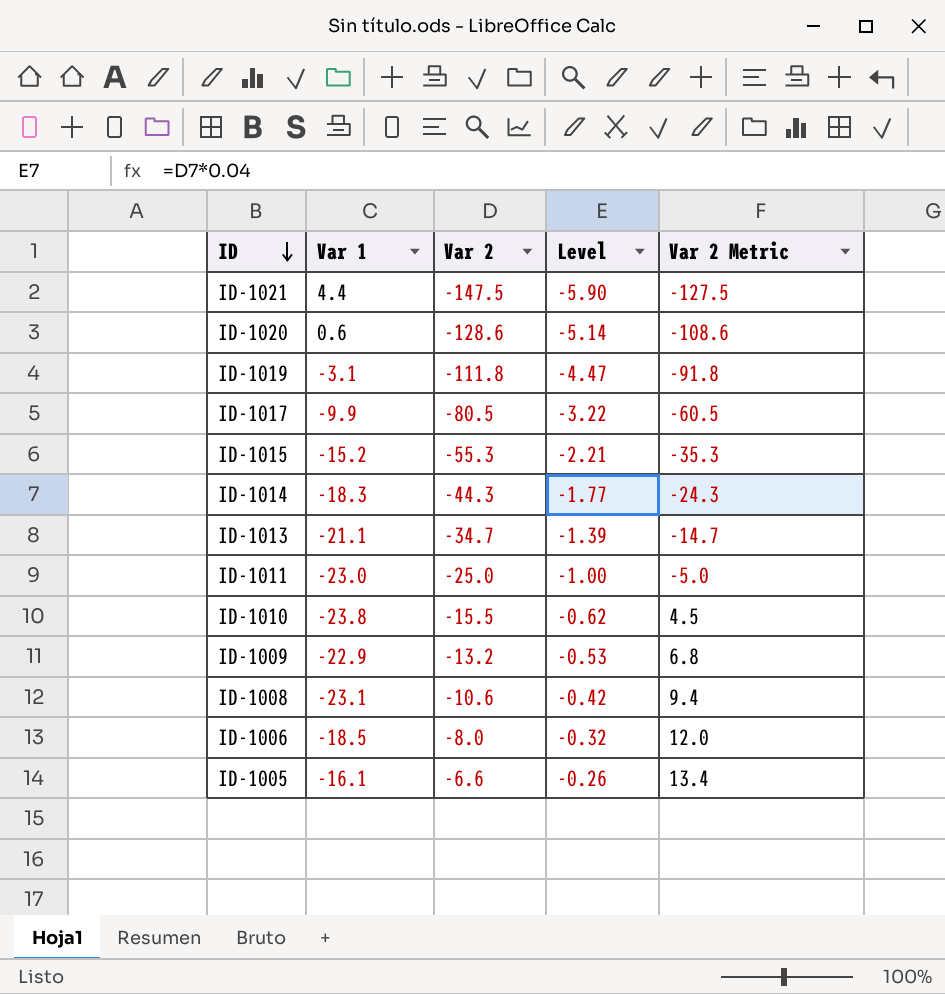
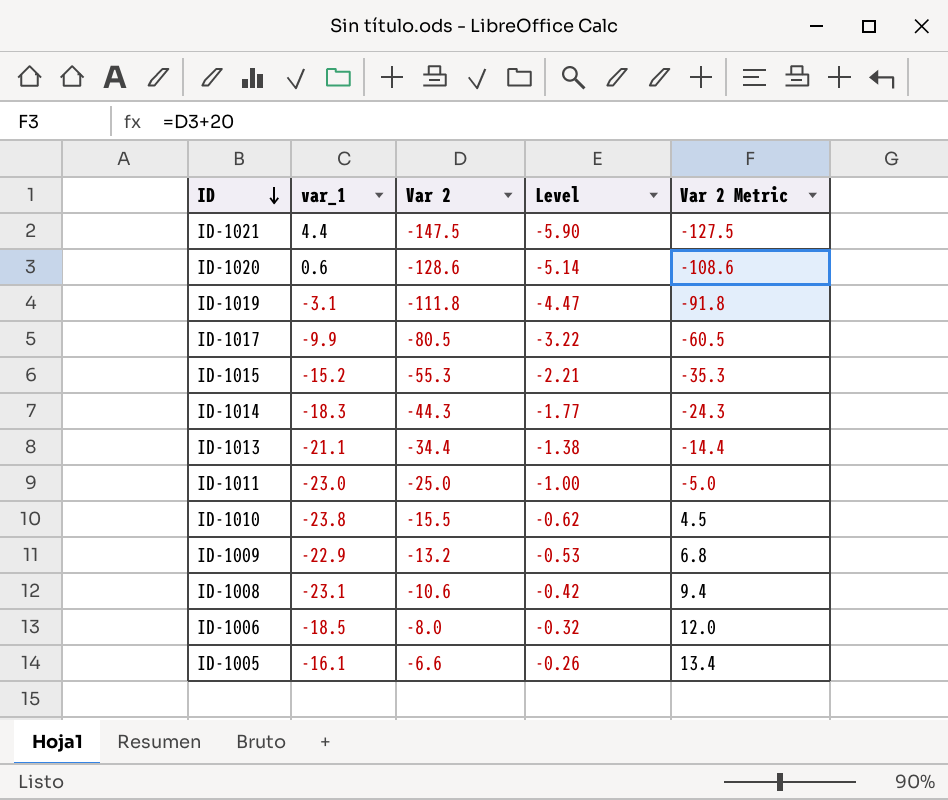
column name: Var 1 -> var_1
ID-1013 | Var 2: -34.7 -> -34.4
ID-1013 | Level: -1.39 -> -1.38
ID-1013 | Var 2 Metric: -14.7 -> -14.4

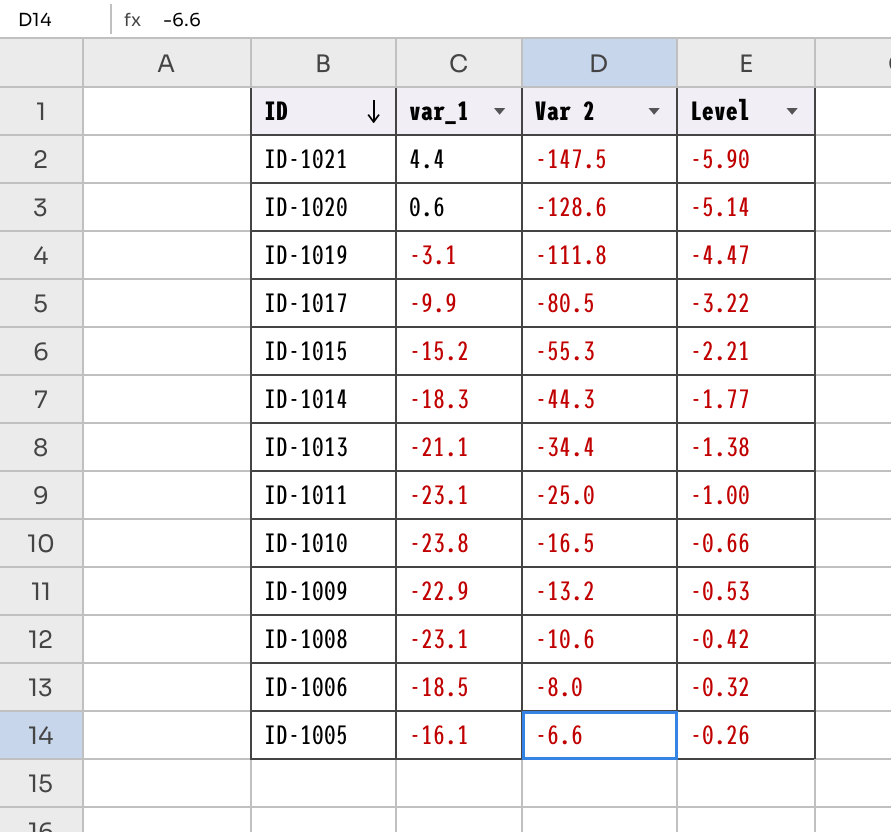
column Var 2 Metric | formula: [Var 2] + 20 -> none
ID-1011 | var_1: -23.0 -> -23.1
ID-1010 | Var 2: -15.5 -> -16.5
ID-1010 | Level: -0.62 -> -0.66

